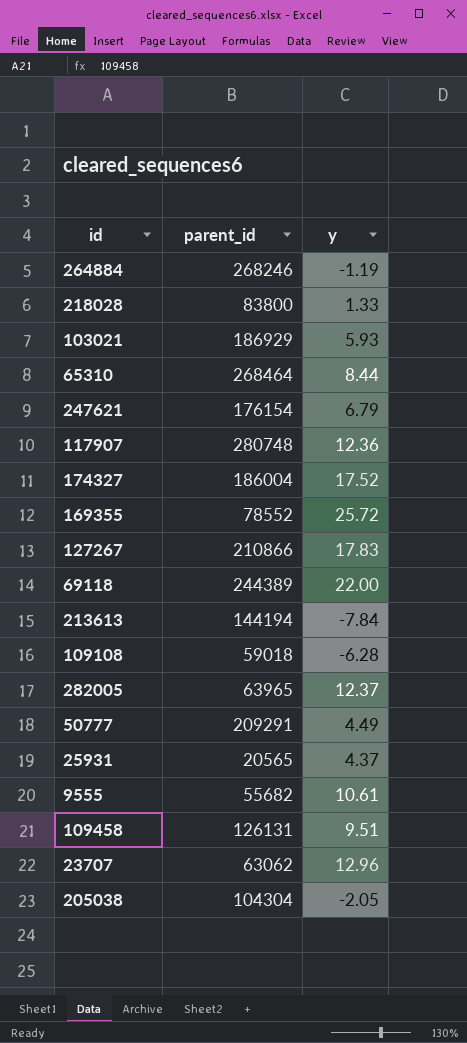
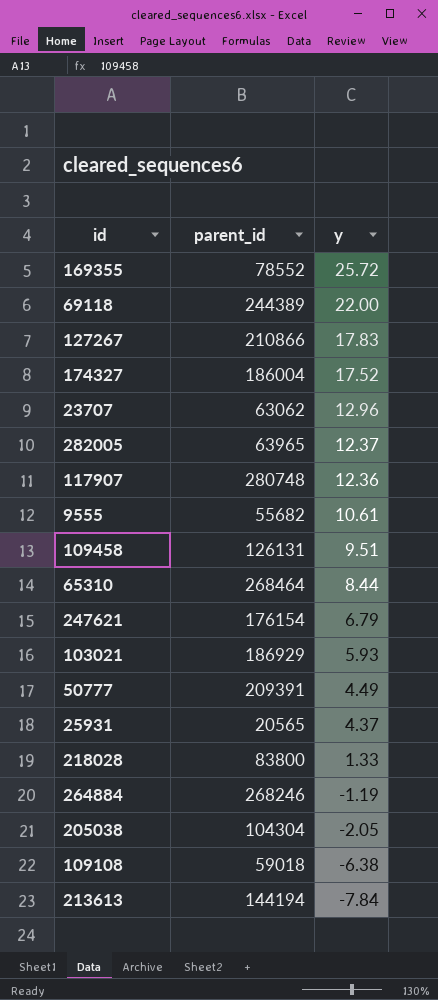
row order: none -> y descending
50777 | parent_id: 209291 -> 209391
109108 | y: -6.28 -> -6.38

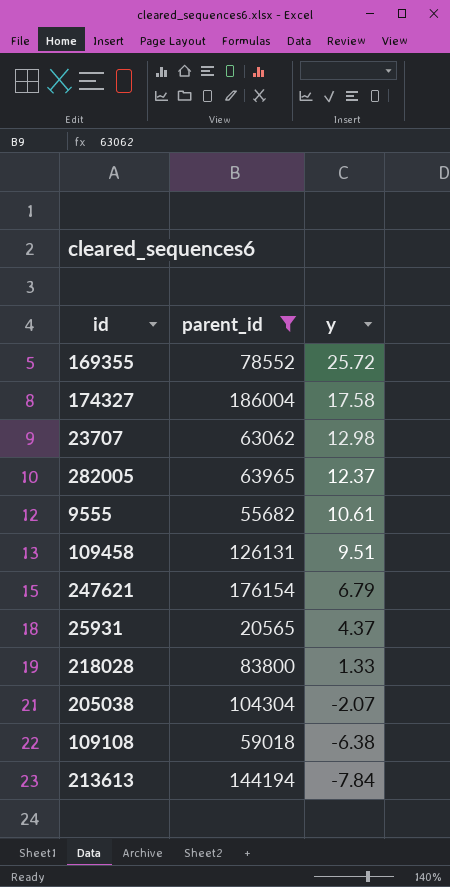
filter: none -> parent_id <= 186004
174327 | y: 17.52 -> 17.58
23707 | y: 12.96 -> 12.98
205038 | y: -2.05 -> -2.07

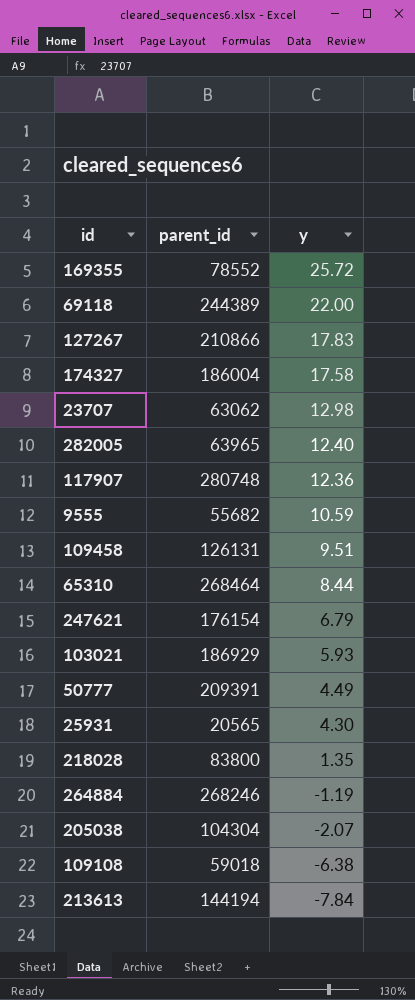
filter: parent_id <= 186004 -> none
282005 | y: 12.37 -> 12.40
9555 | y: 10.61 -> 10.59
25931 | y: 4.37 -> 4.30
218028 | y: 1.33 -> 1.35

